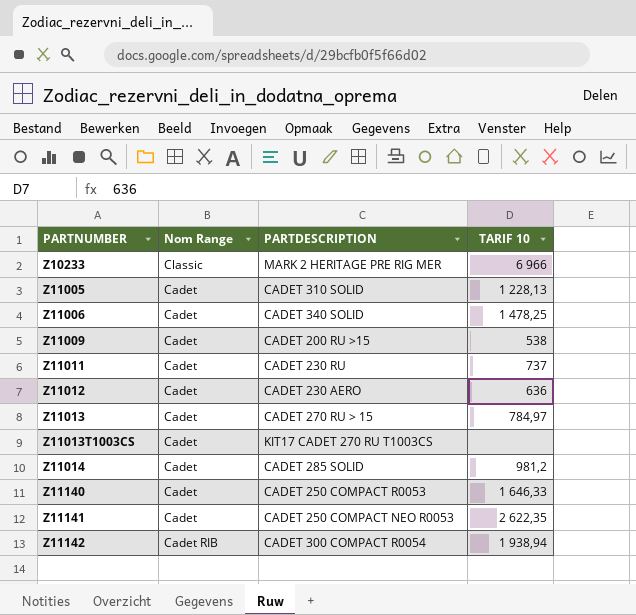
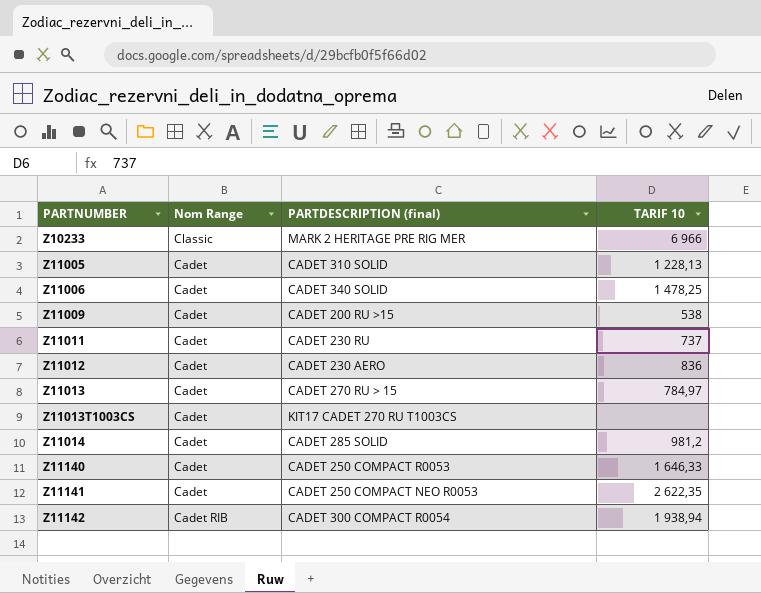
column name: PARTDESCRIPTION -> PARTDESCRIPTION (final)
Z11012 | TARIF 10: 636 -> 836

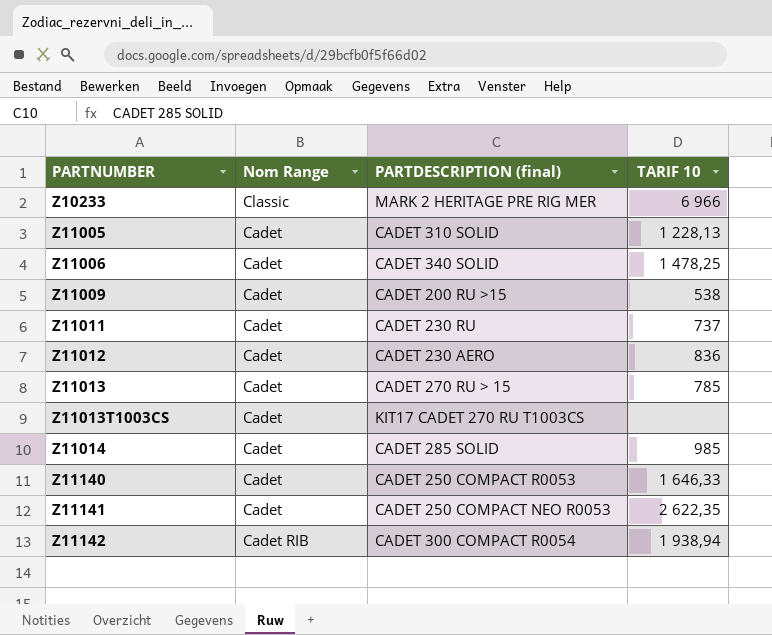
Z11013 | TARIF 10: 784,97 -> 785
Z11014 | TARIF 10: 981,2 -> 985

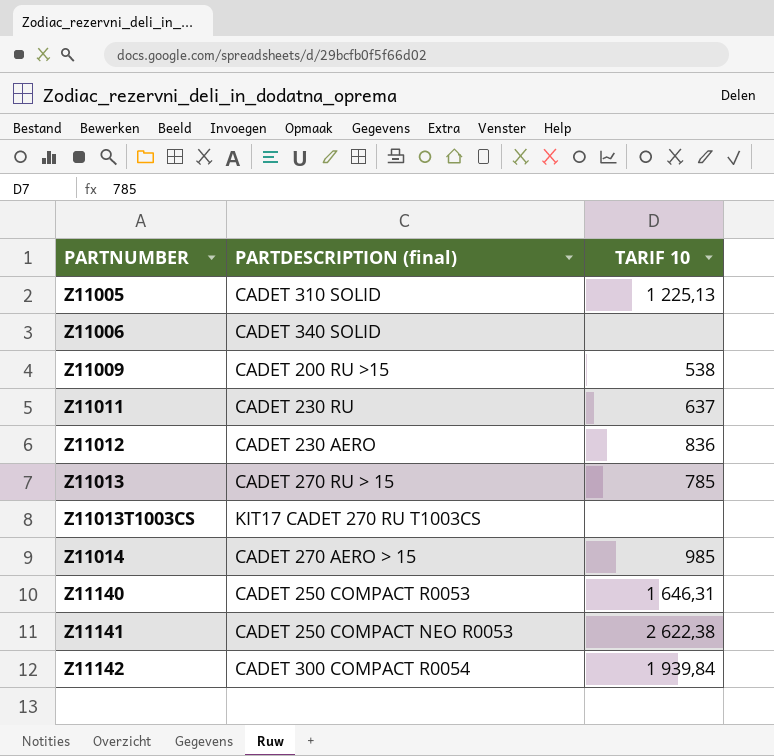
column Nom Range | position: 2 -> none
row Z10233: Classic | MARK 2 HERITAGE PRE RIG MER | 6 966 -> none
Z11005 | TARIF 10: 1 228,13 -> 1 225,13
Z11006 | TARIF 10: 1 478,25 -> none
Z11011 | TARIF 10: 737 -> 637
Z11014 | PARTDESCRIPTION (final): CADET 285 SOLID -> CADET 270 AERO > 15
Z11140 | TARIF 10: 1 646,33 -> 1 646,31
Z11141 | TARIF 10: 2 622,35 -> 2 622,38
Z11142 | TARIF 10: 1 938,94 -> 1 939,84

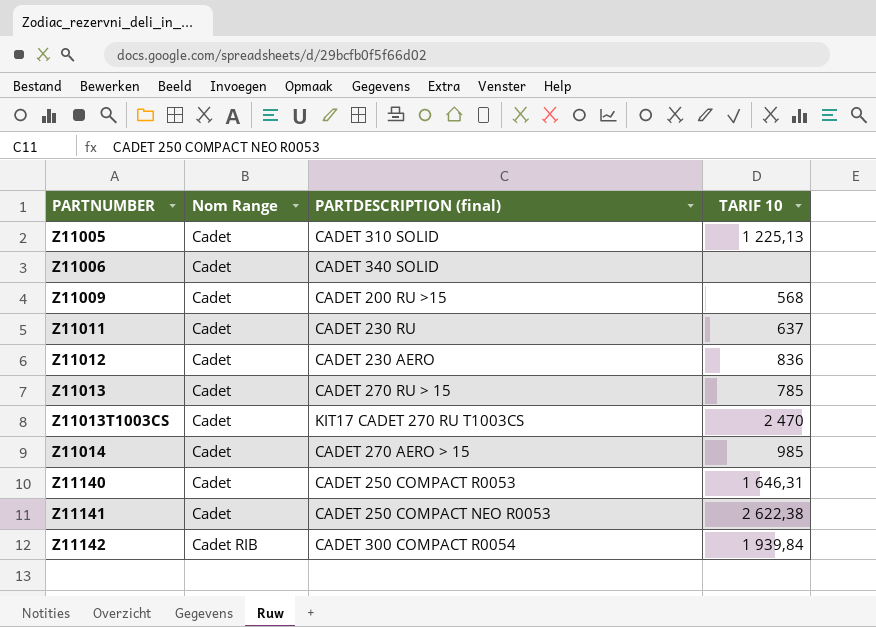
column Nom Range | position: none -> 2
Z11009 | TARIF 10: 538 -> 568
Z11013T1003CS | TARIF 10: none -> 2 470

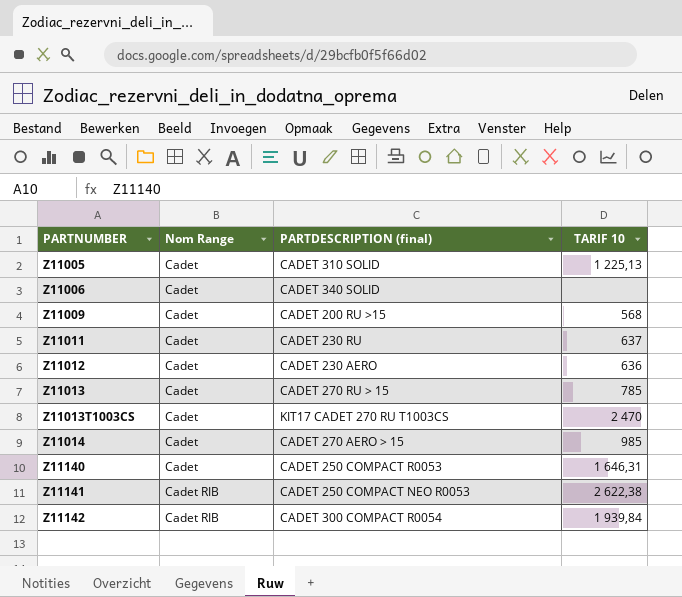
Z11012 | TARIF 10: 836 -> 636
Z11141 | Nom Range: Cadet -> Cadet RIB

